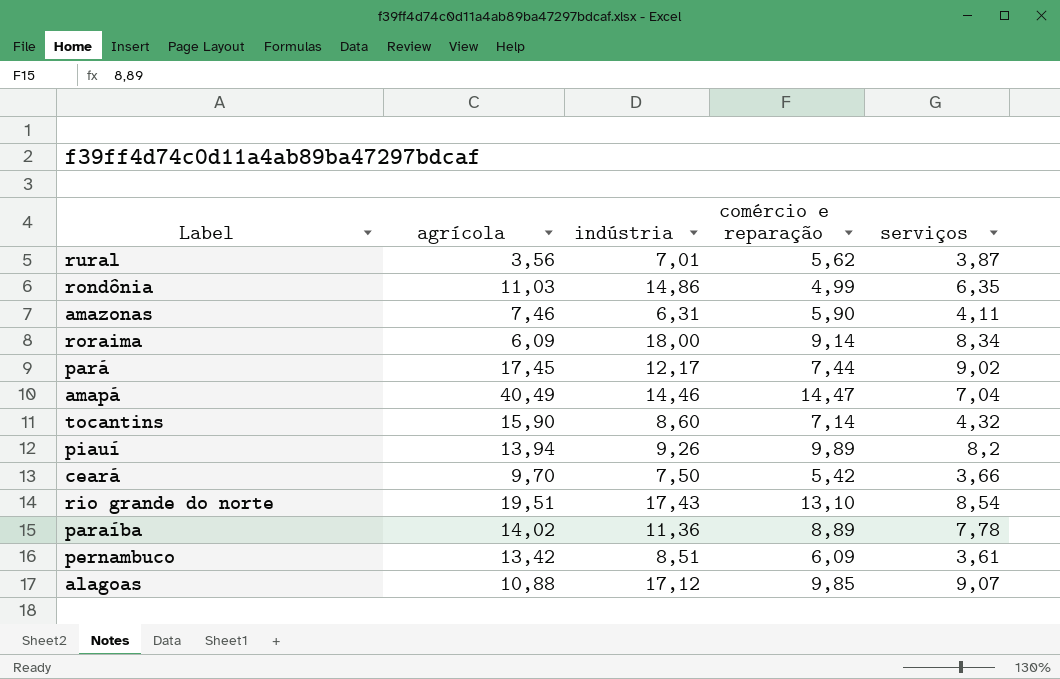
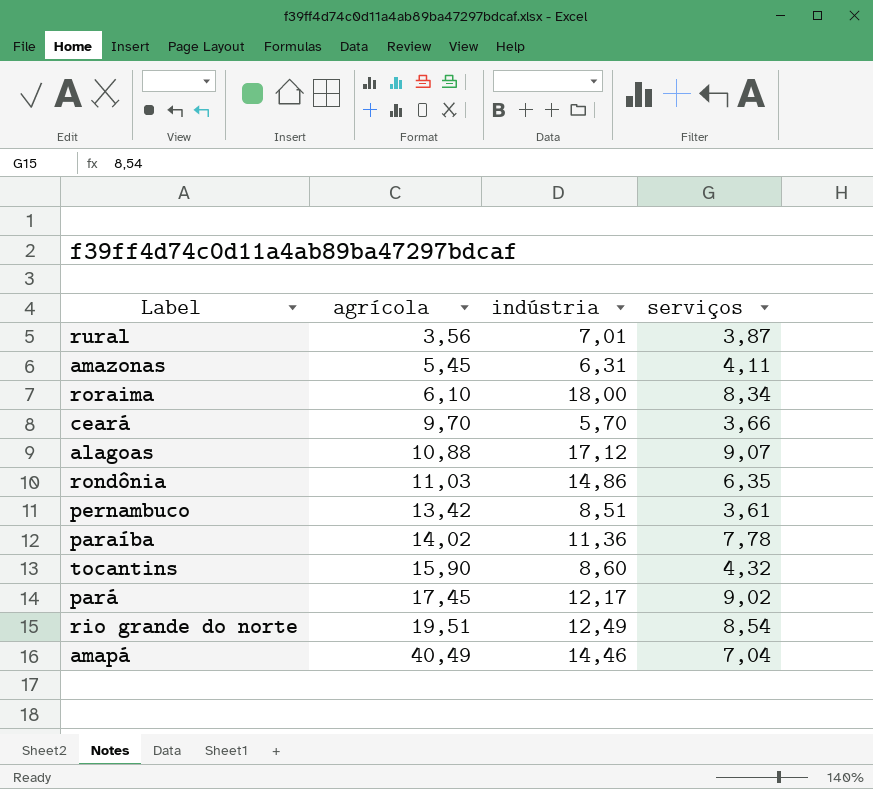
row order: none -> agrícola ascending
column comércio e reparação | position: 4 -> none
row piauí: 13,94 | 9,26 | 9,89 | 8,2 -> none
amazonas | agrícola: 7,46 -> 5,45
roraima | agrícola: 6,09 -> 6,10
ceará | indústria: 7,50 -> 5,70
rio grande do norte | indústria: 17,43 -> 12,49

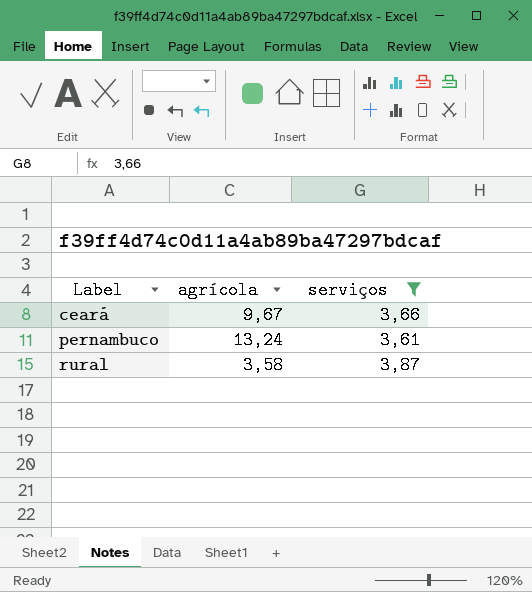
filter: none -> serviços <= 3,87
row order: agrícola ascending -> Label ascending
column indústria | position: 3 -> none
ceará | agrícola: 9,70 -> 9,67
pernambuco | agrícola: 13,42 -> 13,24
rural | agrícola: 3,56 -> 3,58

